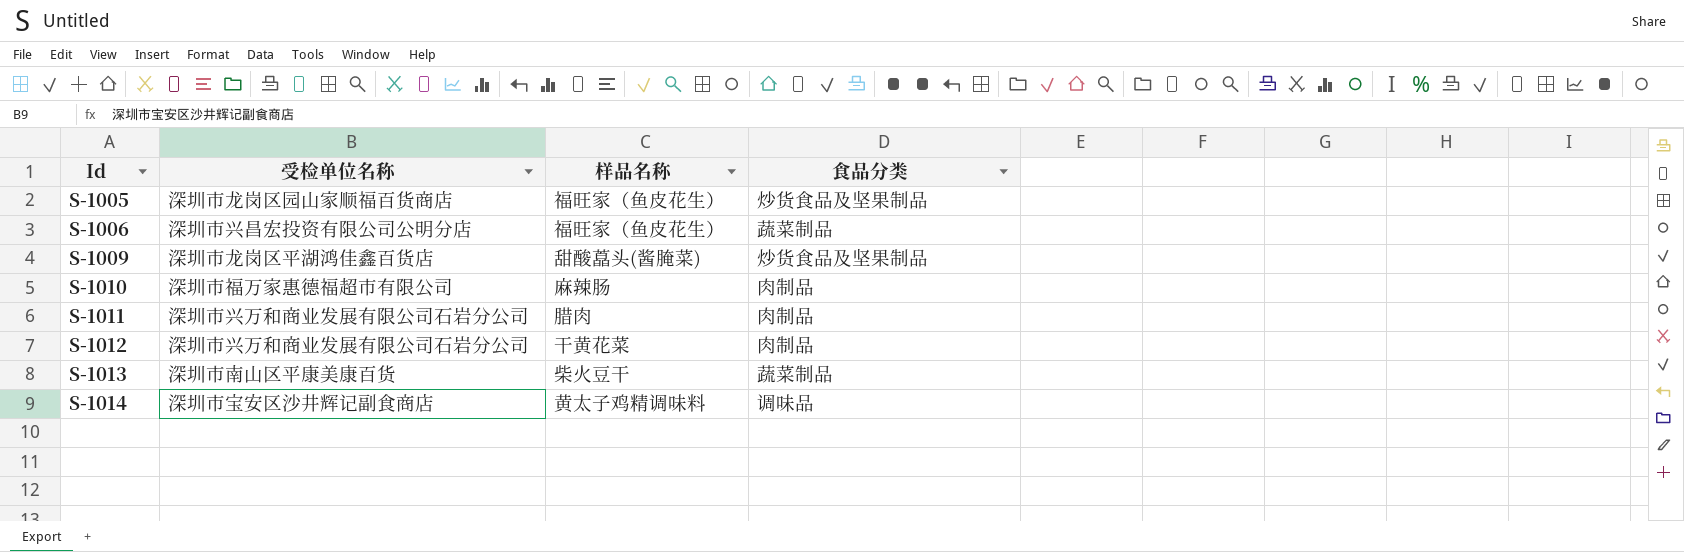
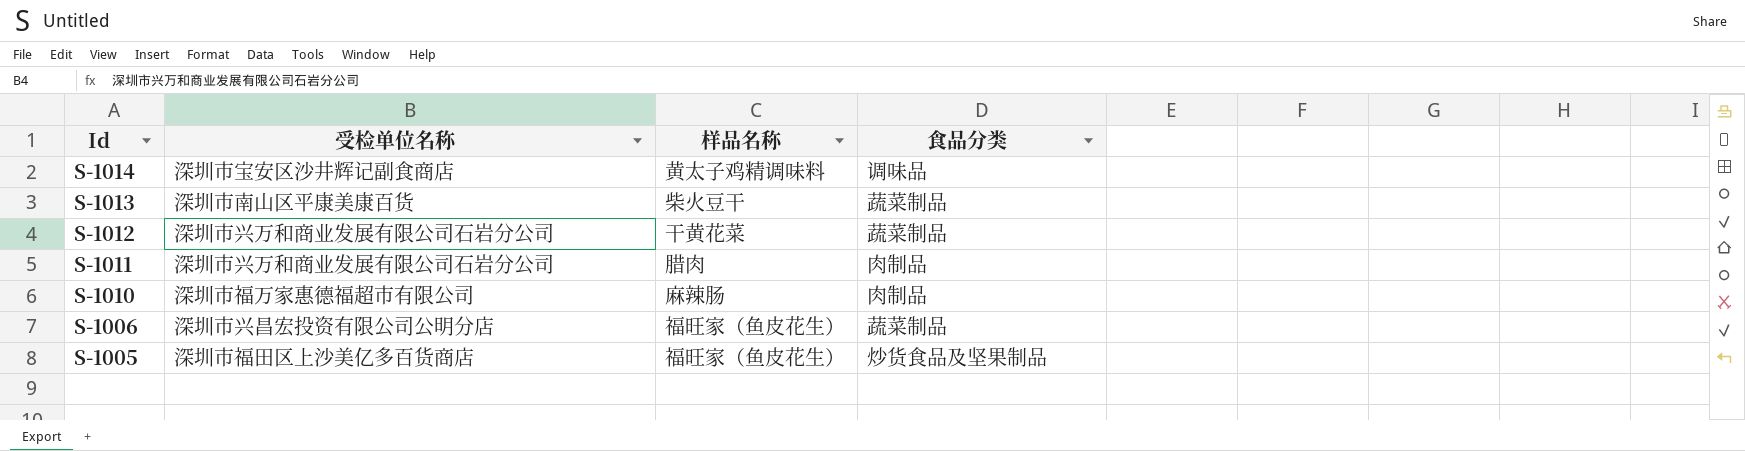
row order: Id ascending -> Id descending
row S-1009: 深圳市龙岗区平湖鸿佳鑫百货店 | 甜酸藠头(酱腌菜) | 炒货食品及坚果制品 -> none
S-1012 | 食品分类: 肉制品 -> 蔬菜制品
S-1005 | 受检单位名称: 深圳市龙岗区园山家顺福百货商店 -> 深圳市福田区上沙美亿多百货商店

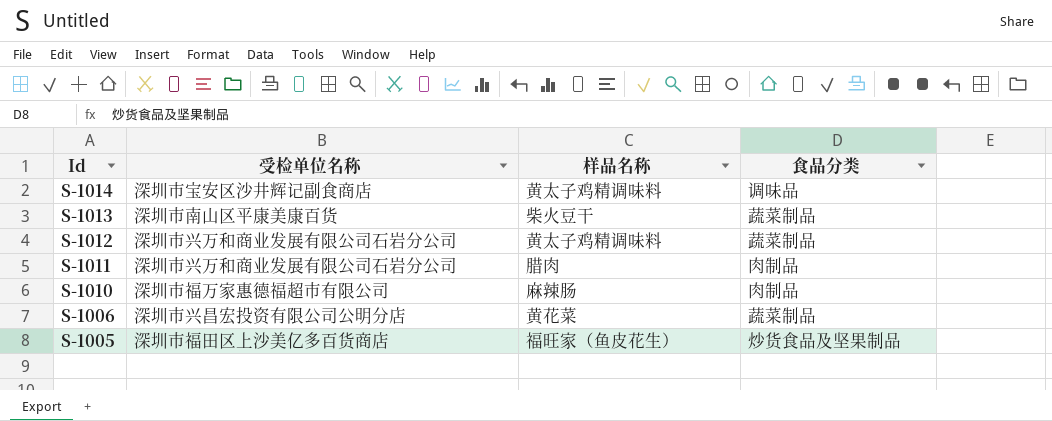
S-1012 | 样品名称: 干黄花菜 -> 黄太子鸡精调味料
S-1006 | 样品名称: 福旺家（鱼皮花生） -> 黄花菜

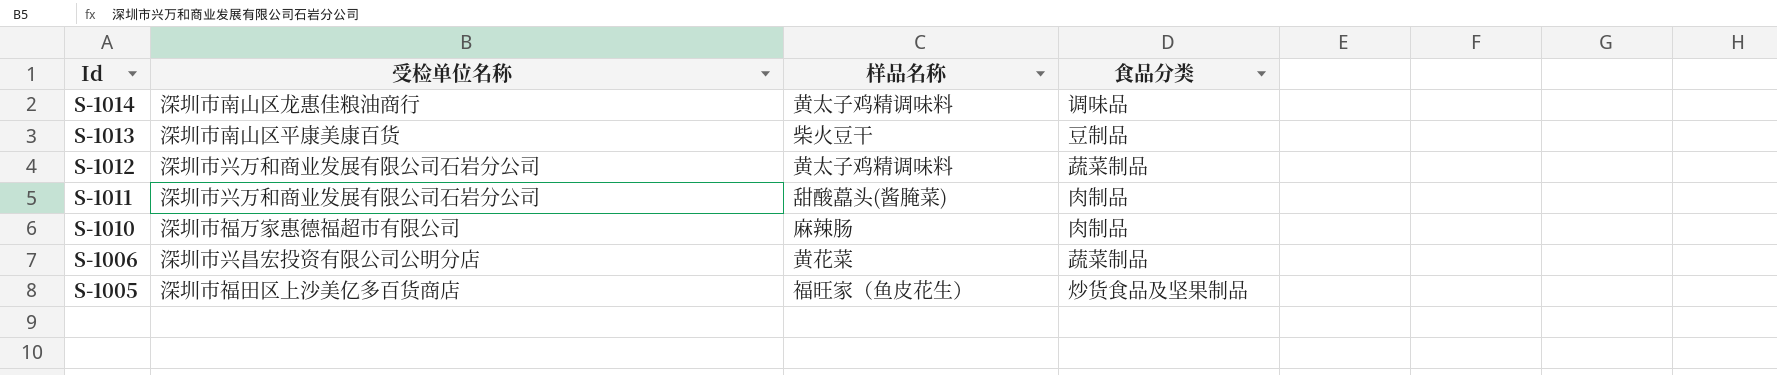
S-1014 | 受检单位名称: 深圳市宝安区沙井辉记副食商店 -> 深圳市南山区龙惠佳粮油商行
S-1013 | 食品分类: 蔬菜制品 -> 豆制品
S-1011 | 样品名称: 腊肉 -> 甜酸藠头(酱腌菜)

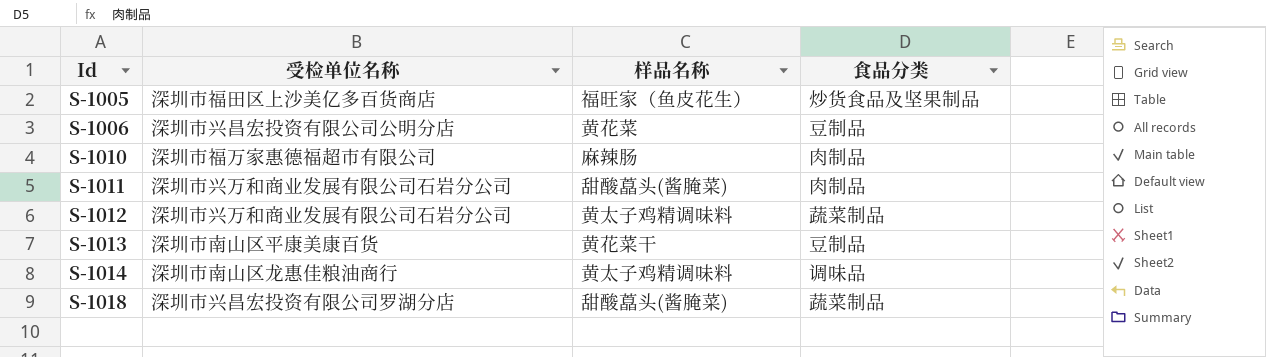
row order: Id descending -> Id ascending
S-1006 | 食品分类: 蔬菜制品 -> 豆制品
S-1013 | 样品名称: 柴火豆干 -> 黄花菜干
row S-1018: none -> 深圳市兴昌宏投资有限公司罗湖分店 | 甜酸藠头(酱腌菜) | 蔬菜制品

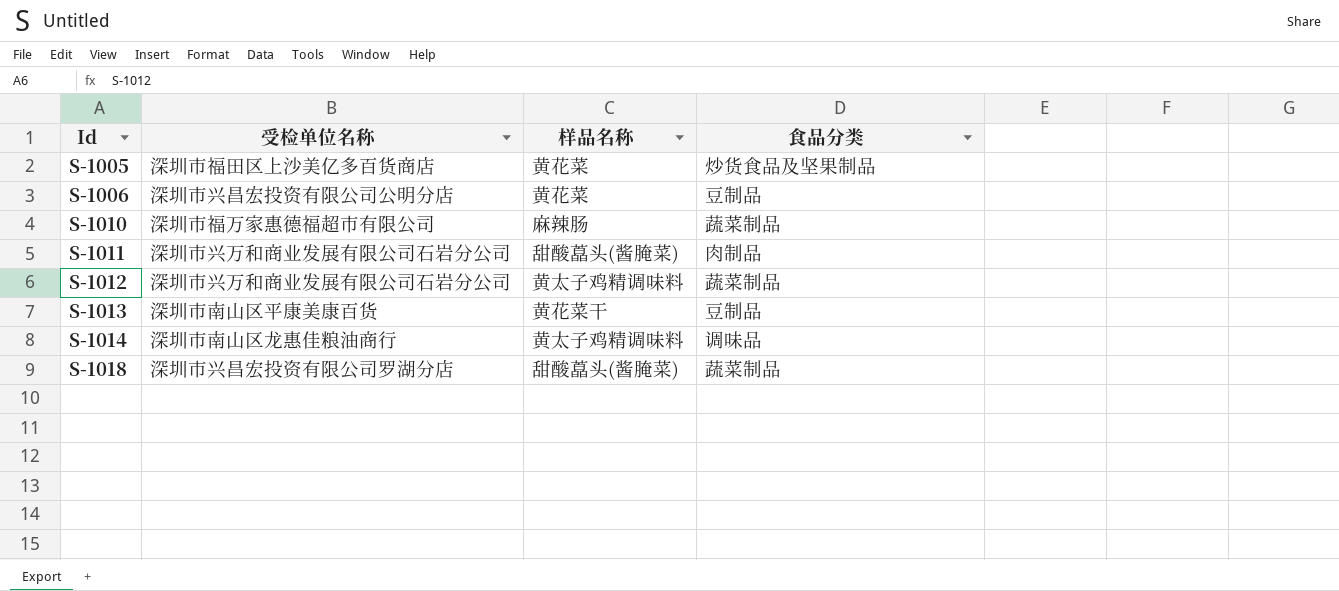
S-1005 | 样品名称: 福旺家（鱼皮花生） -> 黄花菜
S-1010 | 食品分类: 肉制品 -> 蔬菜制品

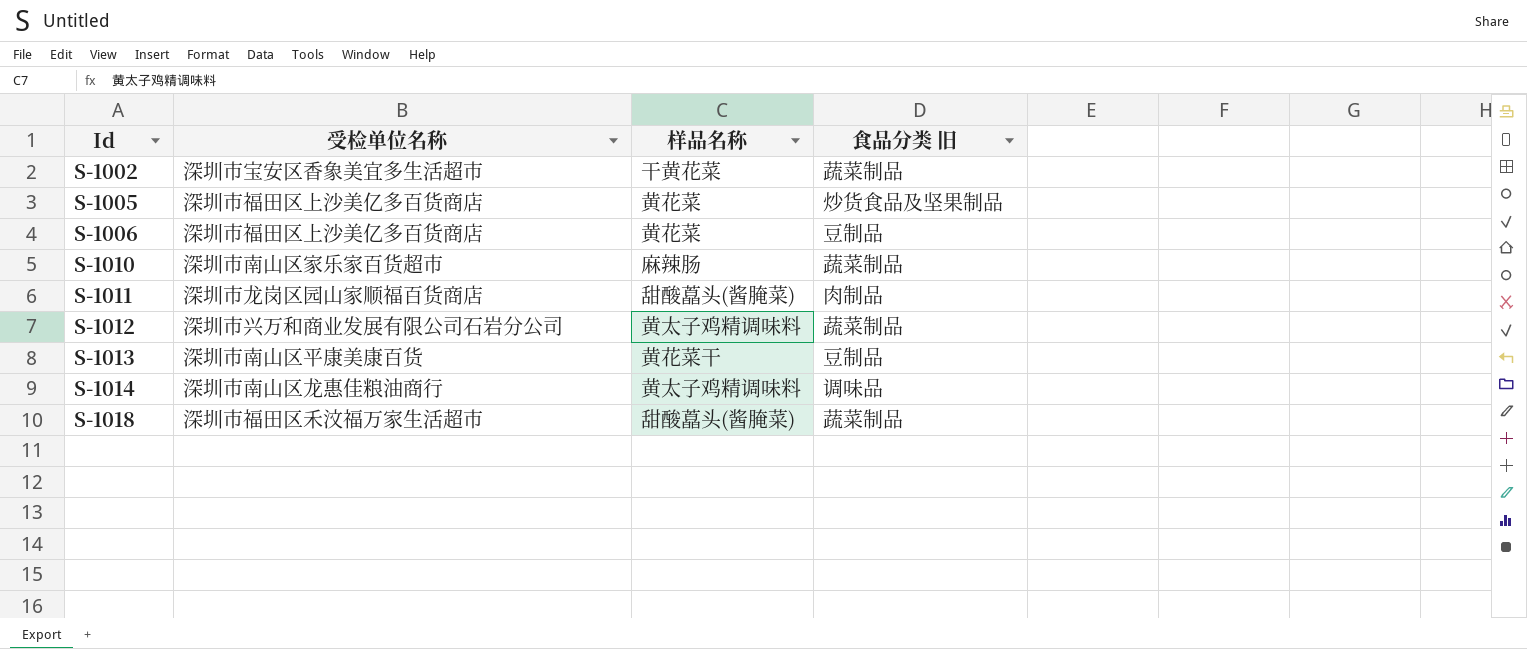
column name: 食品分类 -> 食品分类 旧
row S-1002: none -> 深圳市宝安区香象美宜多生活超市 | 干黄花菜 | 蔬菜制品
S-1006 | 受检单位名称: 深圳市兴昌宏投资有限公司公明分店 -> 深圳市福田区上沙美亿多百货商店
S-1010 | 受检单位名称: 深圳市福万家惠德福超市有限公司 -> 深圳市南山区家乐家百货超市
S-1011 | 受检单位名称: 深圳市兴万和商业发展有限公司石岩分公司 -> 深圳市龙岗区园山家顺福百货商店
S-1018 | 受检单位名称: 深圳市兴昌宏投资有限公司罗湖分店 -> 深圳市福田区禾汶福万家生活超市

